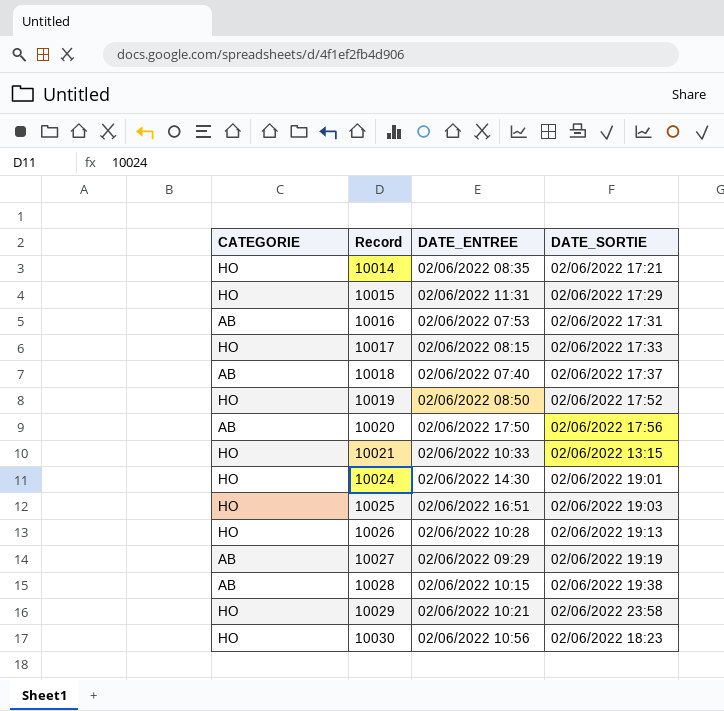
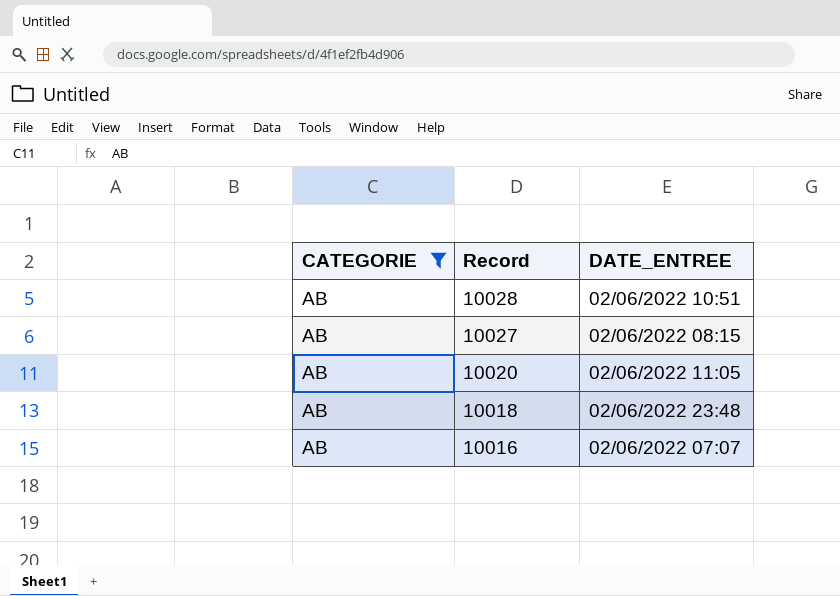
filter: none -> CATEGORIE = AB
row order: Record ascending -> Record descending
column DATE_SORTIE | position: 4 -> none
10028 | DATE_ENTREE: 02/06/2022 10:15 -> 02/06/2022 10:51
10027 | DATE_ENTREE: 02/06/2022 09:29 -> 02/06/2022 08:15
10020 | DATE_ENTREE: 02/06/2022 17:50 -> 02/06/2022 11:05
10018 | DATE_ENTREE: 02/06/2022 07:40 -> 02/06/2022 23:48
10016 | DATE_ENTREE: 02/06/2022 07:53 -> 02/06/2022 07:07

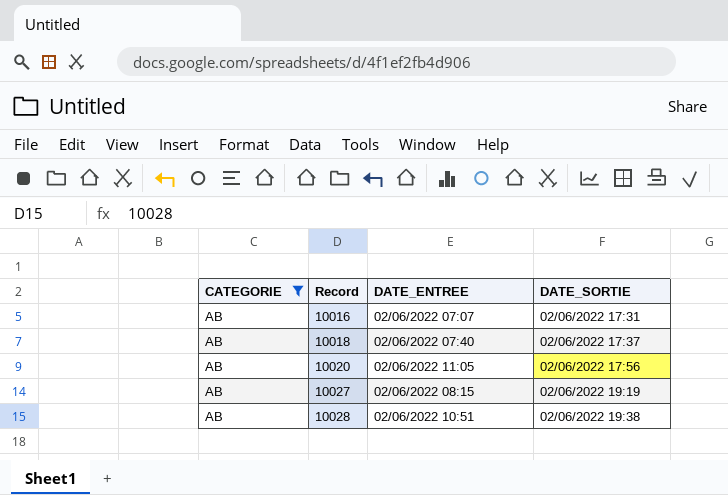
row order: Record descending -> Record ascending
column DATE_SORTIE | position: none -> 4
10018 | DATE_ENTREE: 02/06/2022 23:48 -> 02/06/2022 07:40

